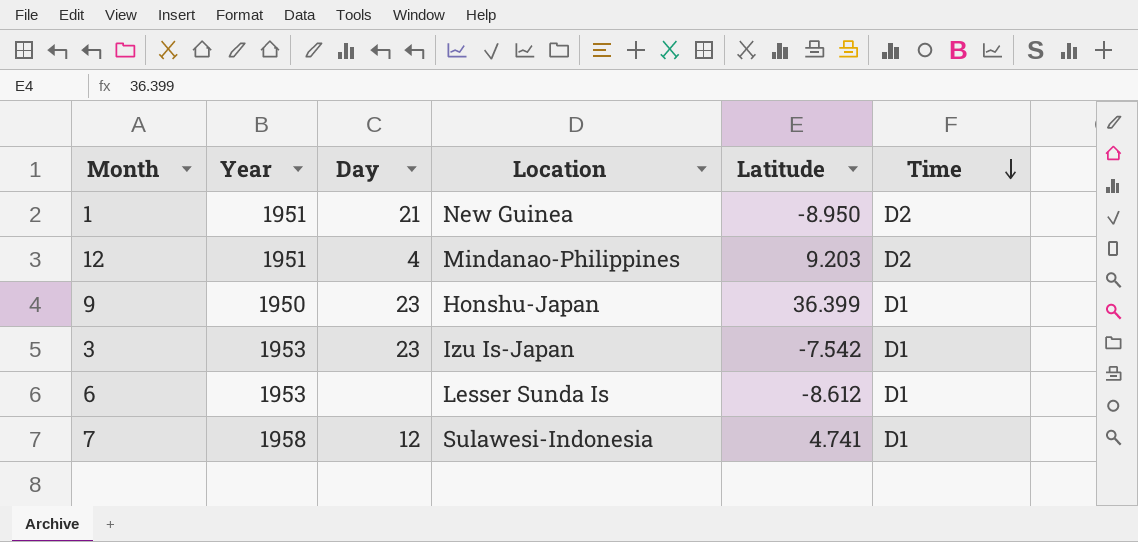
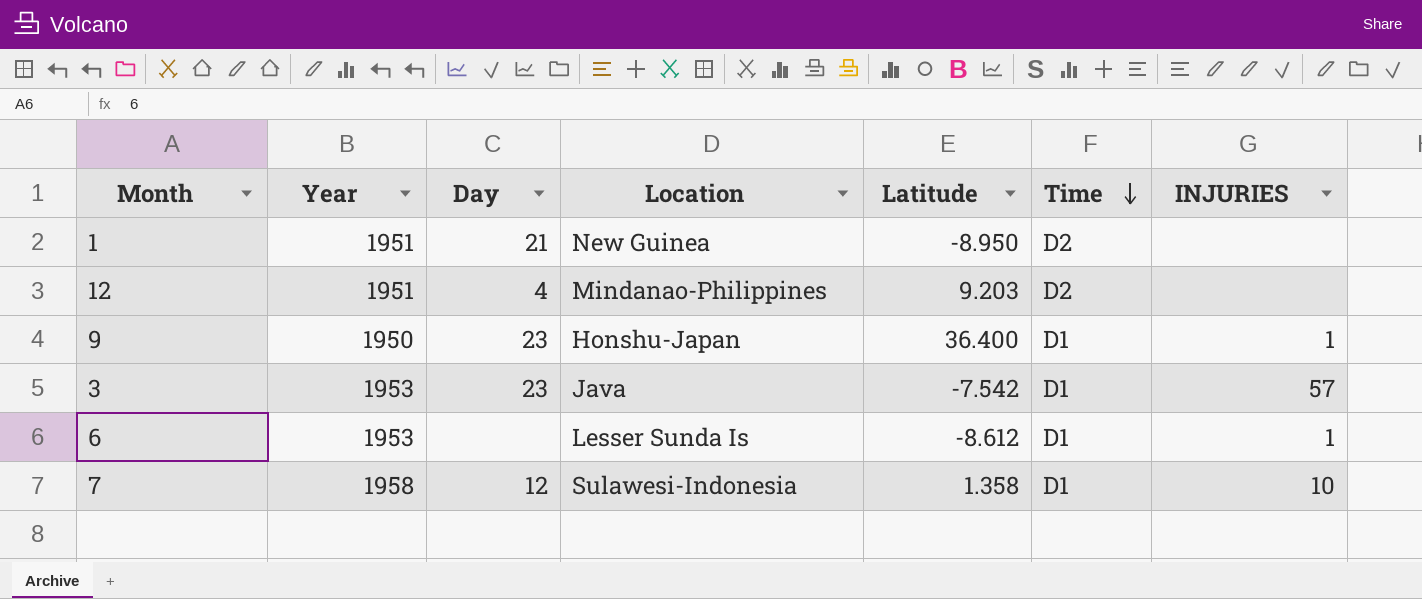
column INJURIES | position: none -> 7
9 | Latitude: 36.399 -> 36.400
3 | Location: Izu Is-Japan -> Java
7 | Latitude: 4.741 -> 1.358

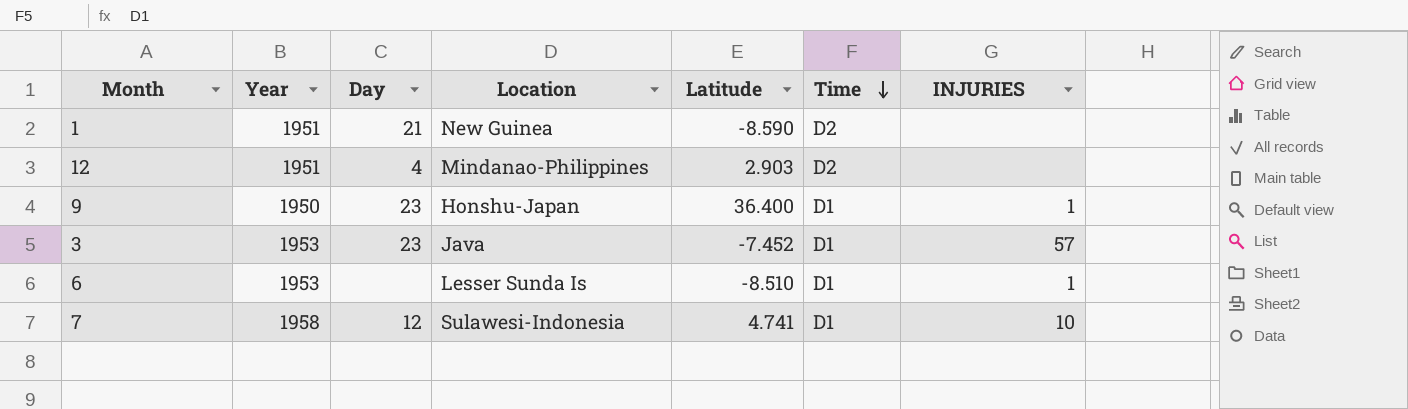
1 | Latitude: -8.950 -> -8.590
12 | Latitude: 9.203 -> 2.903
3 | Latitude: -7.542 -> -7.452
6 | Latitude: -8.612 -> -8.510
7 | Latitude: 1.358 -> 4.741

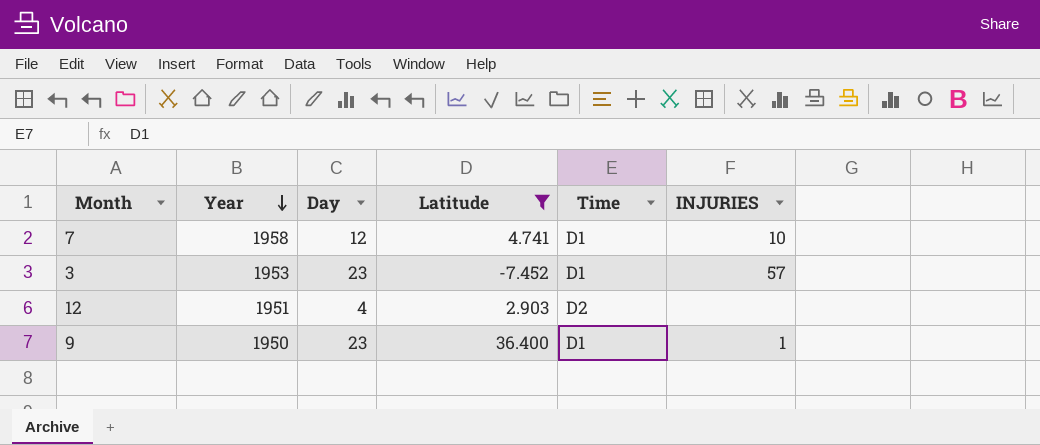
filter: none -> Latitude >= -7.452
row order: Time descending -> Year descending
column Location | position: 4 -> none

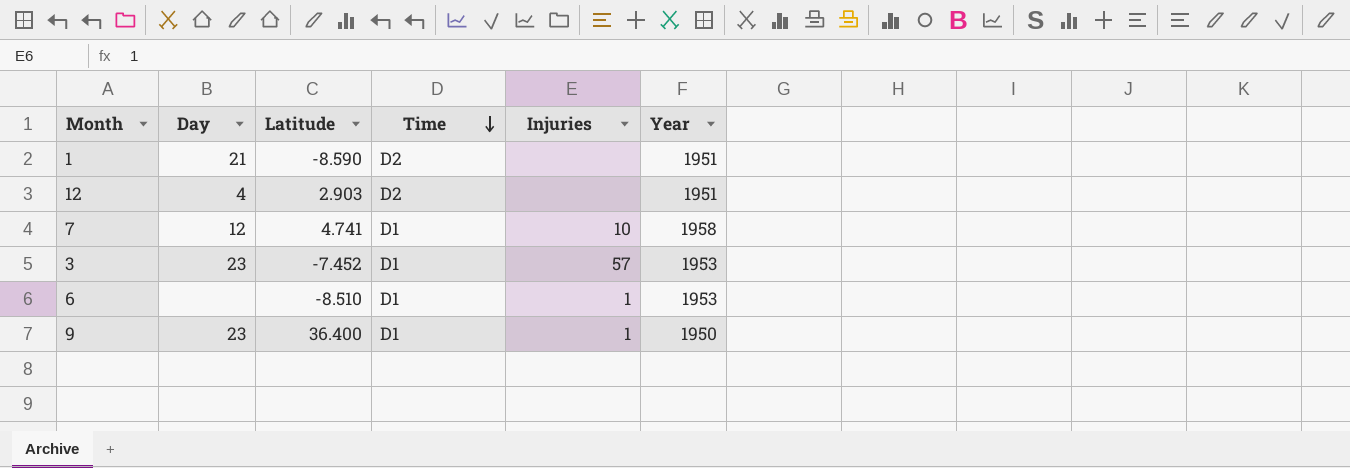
filter: Latitude >= -7.452 -> none
row order: Year descending -> Time descending
column name: INJURIES -> Injuries
column Year | position: 2 -> 6

